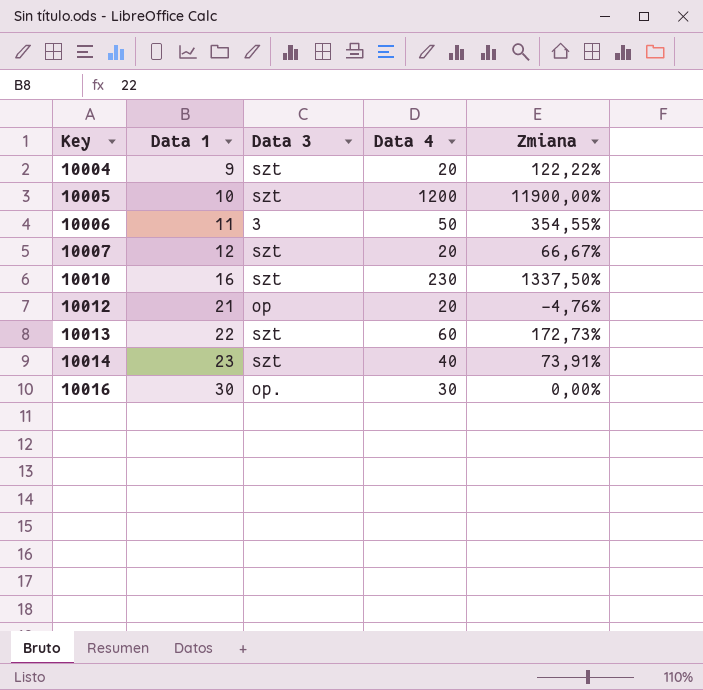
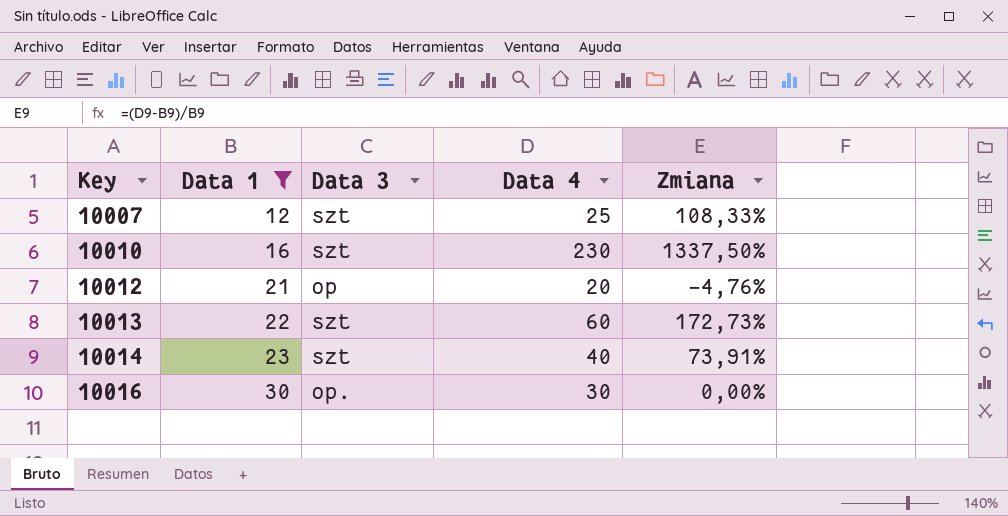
filter: none -> Data 1 >= 12
10007 | Data 4: 20 -> 25
10007 | Zmiana: 66,67% -> 108,33%

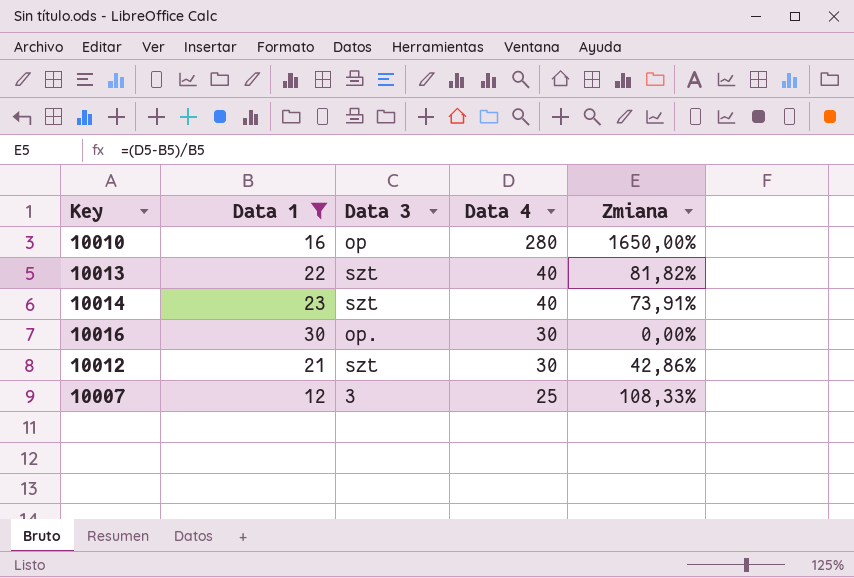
row order: Key ascending -> Data 4 descending
10010 | Data 3: szt -> op
10010 | Data 4: 230 -> 280
10010 | Zmiana: 1337,50% -> 1650,00%
10013 | Data 4: 60 -> 40
10013 | Zmiana: 172,73% -> 81,82%
10012 | Data 3: op -> szt
10012 | Data 4: 20 -> 30
10012 | Zmiana: -4,76% -> 42,86%
10007 | Data 3: szt -> 3

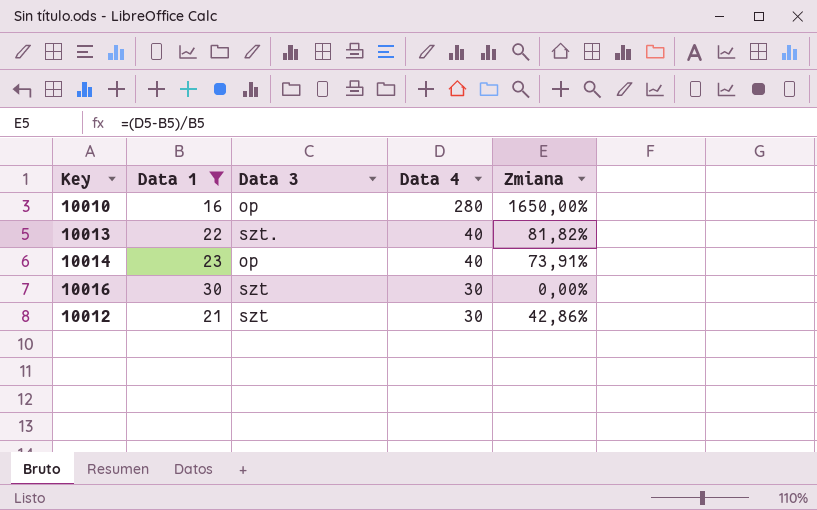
row 10007: 12 | 3 | 25 | 108,33% -> none
10013 | Data 3: szt -> szt.
10014 | Data 3: szt -> op
10016 | Data 3: op. -> szt

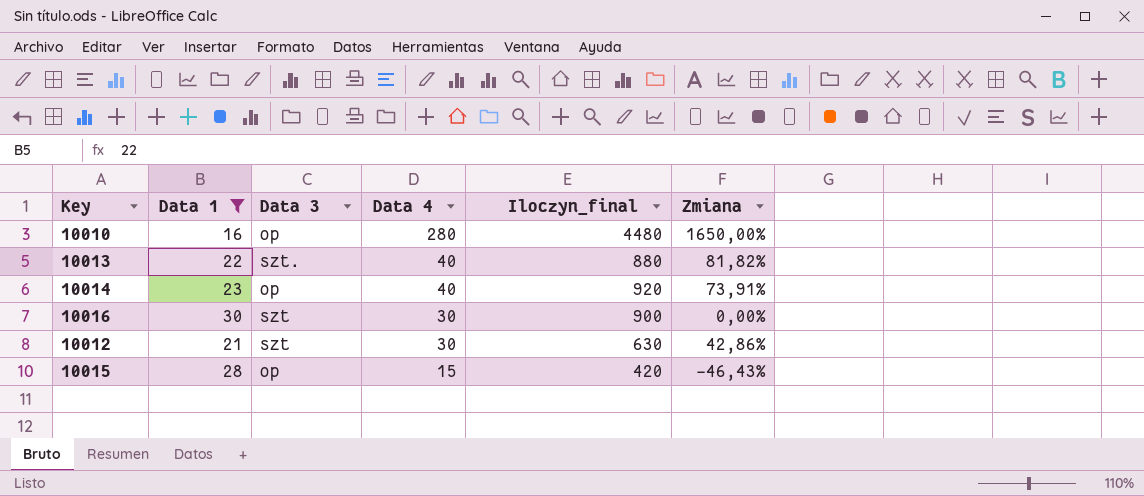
column Iloczyn_final | formula: none -> [Data 1] * [Data 4]
row 10015: none -> 28 | op | 15 | 420 | -46,43%

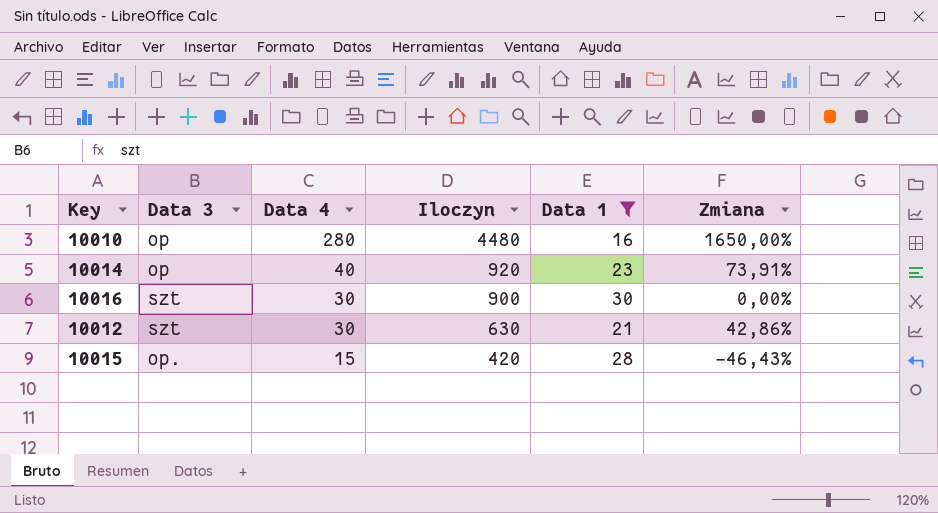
column name: Iloczyn_final -> Iloczyn
column Data 1 | position: 2 -> 5
row 10013: 22 | szt. | 40 | 880 | 81,82% -> none
10015 | Data 3: op -> op.

